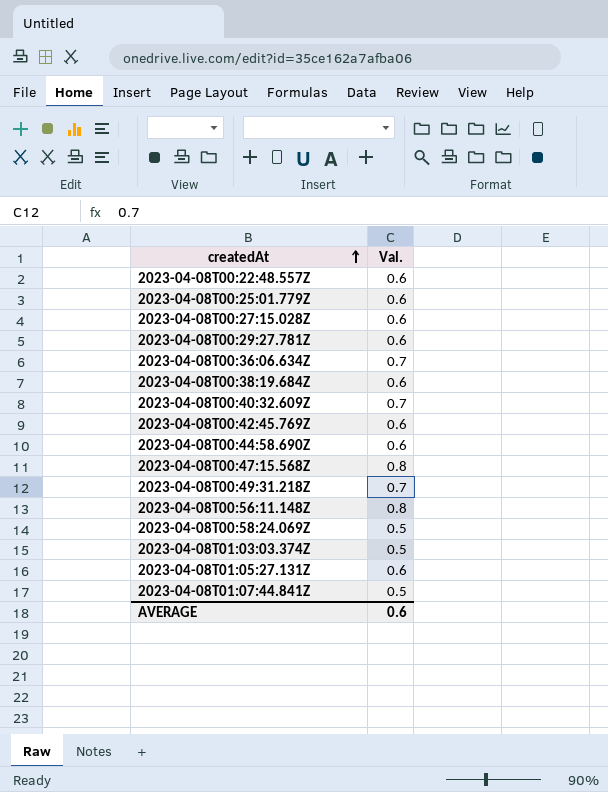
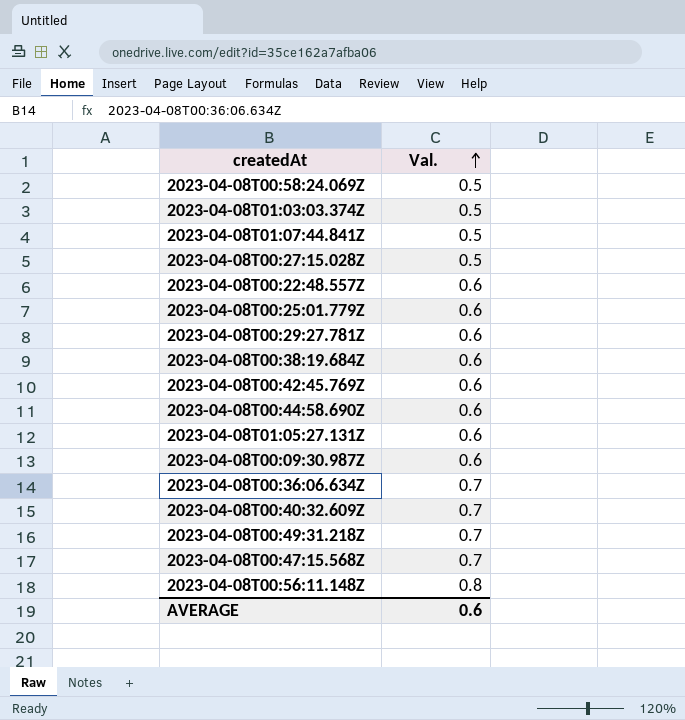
row order: createdAt ascending -> Val. ascending
2023-04-08T00:27:15.028Z | Val.: 0.6 -> 0.5
row 2023-04-08T00:09:30.987Z: none -> 0.6
2023-04-08T00:47:15.568Z | Val.: 0.8 -> 0.7

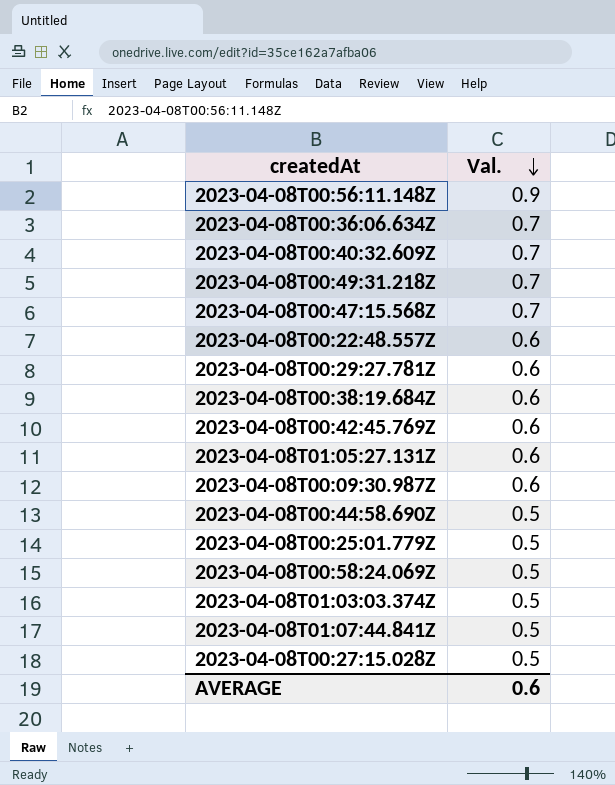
row order: Val. ascending -> Val. descending
2023-04-08T00:56:11.148Z | Val.: 0.8 -> 0.9
2023-04-08T00:44:58.690Z | Val.: 0.6 -> 0.5
2023-04-08T00:25:01.779Z | Val.: 0.6 -> 0.5

